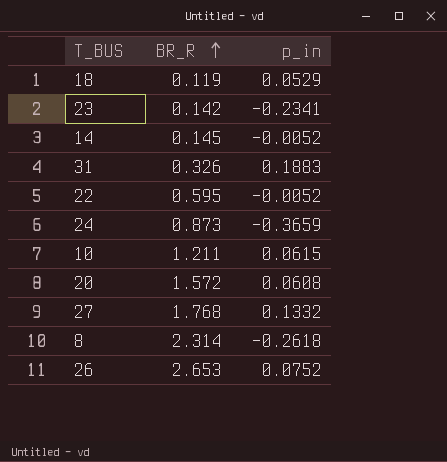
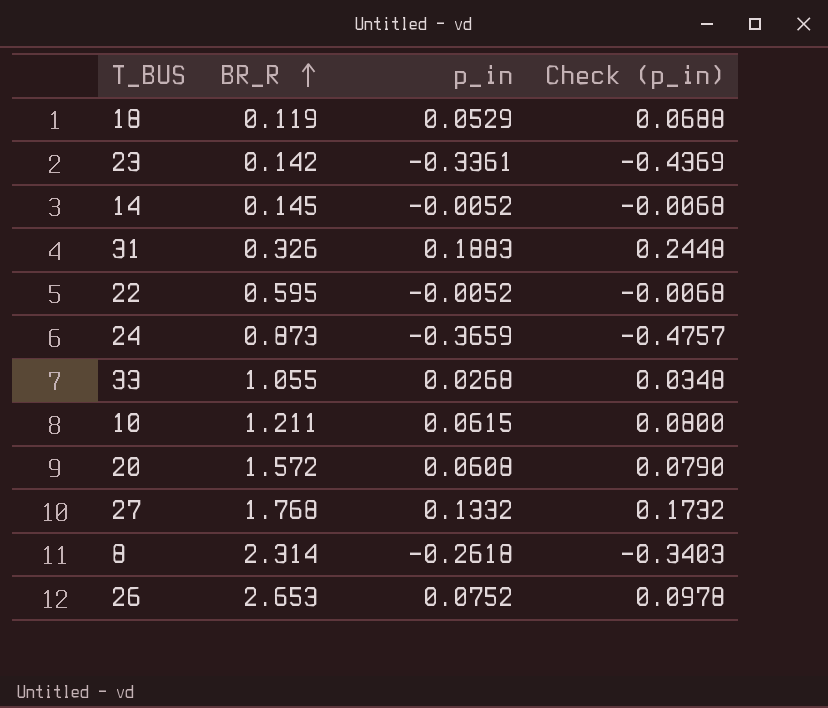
column Check (p_in) | formula: none -> [p_in] * 1.3
23 | p_in: -0.2341 -> -0.3361
row 33: none -> 1.055 | 0.0268 | 0.0348

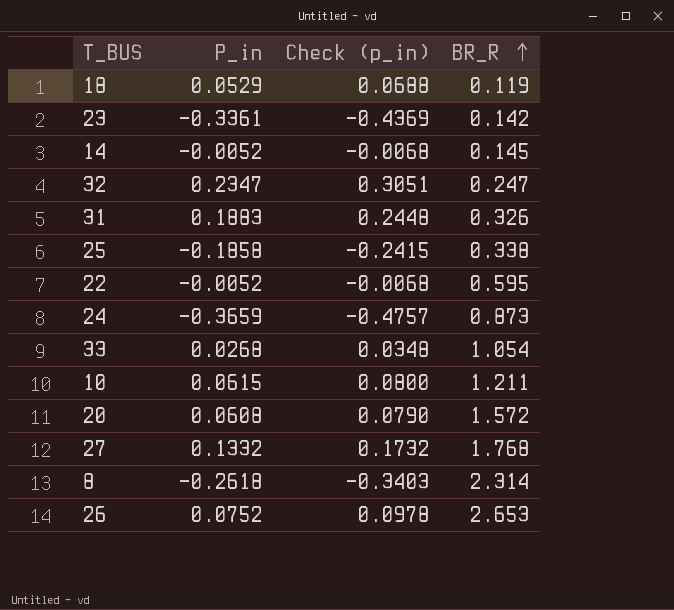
column name: p_in -> P_in
column BR_R | position: 2 -> 4
row 32: none -> 0.2347 | 0.3051 | 0.247
row 25: none -> -0.1858 | -0.2415 | 0.338
33 | BR_R: 1.055 -> 1.054

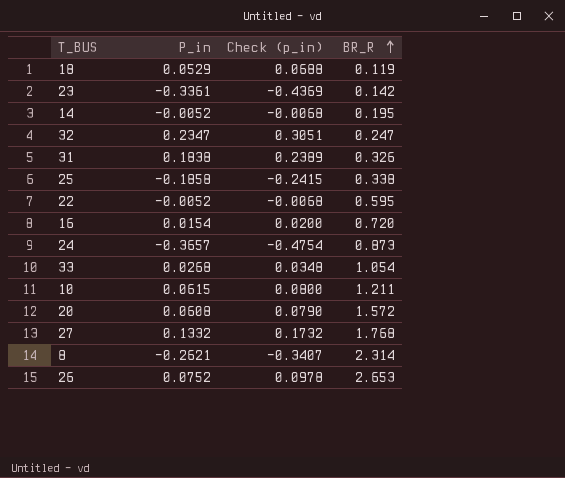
14 | BR_R: 0.145 -> 0.195
31 | P_in: 0.1883 -> 0.1838
31 | Check (p_in): 0.2448 -> 0.2389
row 16: none -> 0.0154 | 0.0200 | 0.720
24 | P_in: -0.3659 -> -0.3657
24 | Check (p_in): -0.4757 -> -0.4754
8 | P_in: -0.2618 -> -0.2621
8 | Check (p_in): -0.3403 -> -0.3407

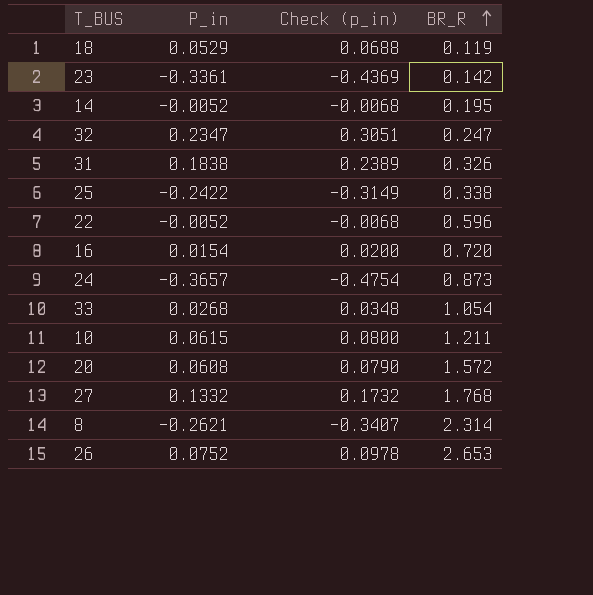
25 | P_in: -0.1858 -> -0.2422
25 | Check (p_in): -0.2415 -> -0.3149
22 | BR_R: 0.595 -> 0.596

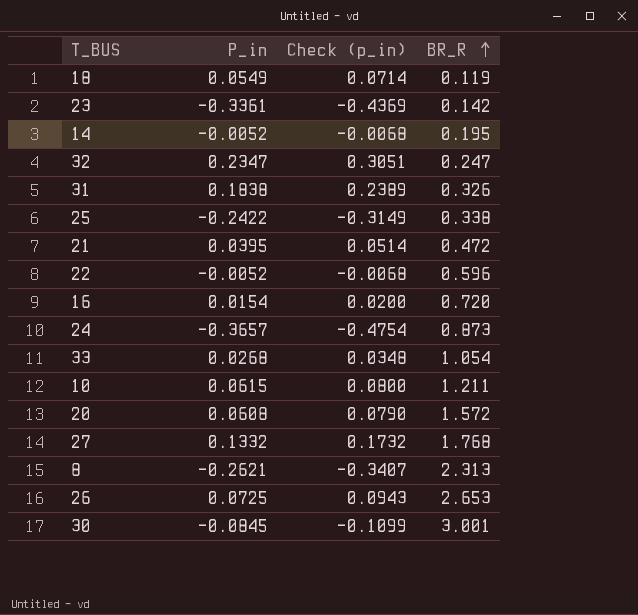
18 | P_in: 0.0529 -> 0.0549
18 | Check (p_in): 0.0688 -> 0.0714
row 21: none -> 0.0395 | 0.0514 | 0.472
8 | BR_R: 2.314 -> 2.313
26 | P_in: 0.0752 -> 0.0725
26 | Check (p_in): 0.0978 -> 0.0943
row 30: none -> -0.0845 | -0.1099 | 3.001

